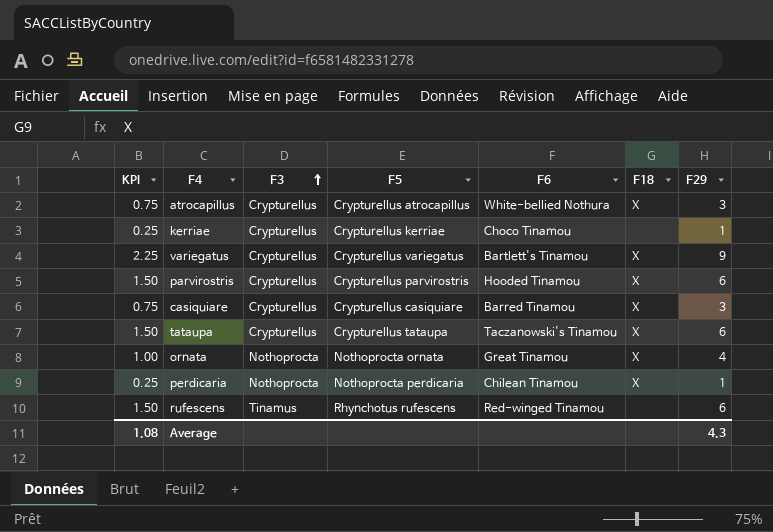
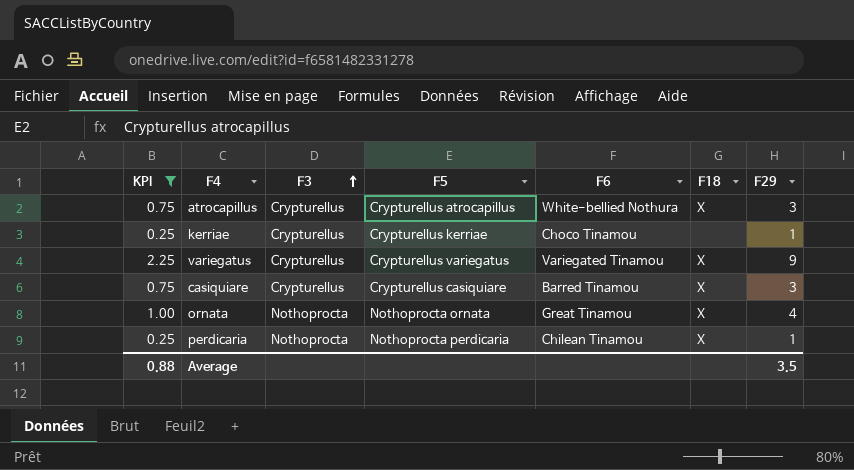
filter: none -> KPI != 1.50
variegatus | F6: Bartlett's Tinamou -> Variegated Tinamou
Average | KPI: 1.08 -> 0.88
Average | F29: 4.3 -> 3.5

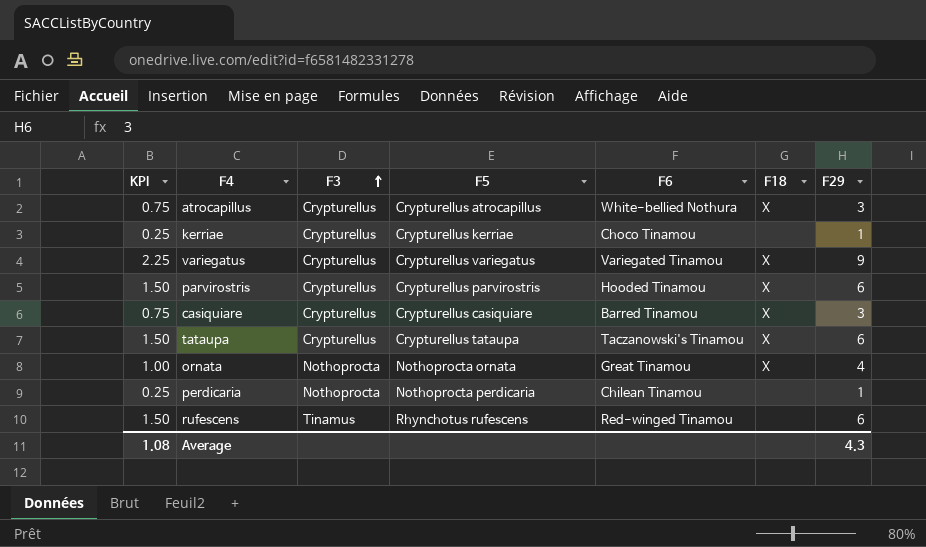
filter: KPI != 1.50 -> none
perdicaria | F18: X -> none
Average | KPI: 0.88 -> 1.08
Average | F29: 3.5 -> 4.3

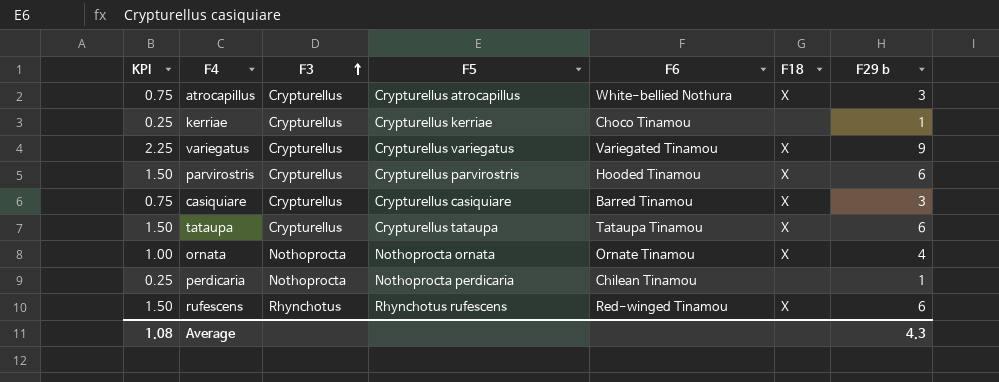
column name: F29 -> F29 b
tataupa | F6: Taczanowski's Tinamou -> Tataupa Tinamou
ornata | F6: Great Tinamou -> Ornate Tinamou
rufescens | F3: Tinamus -> Rhynchotus
rufescens | F18: none -> X

